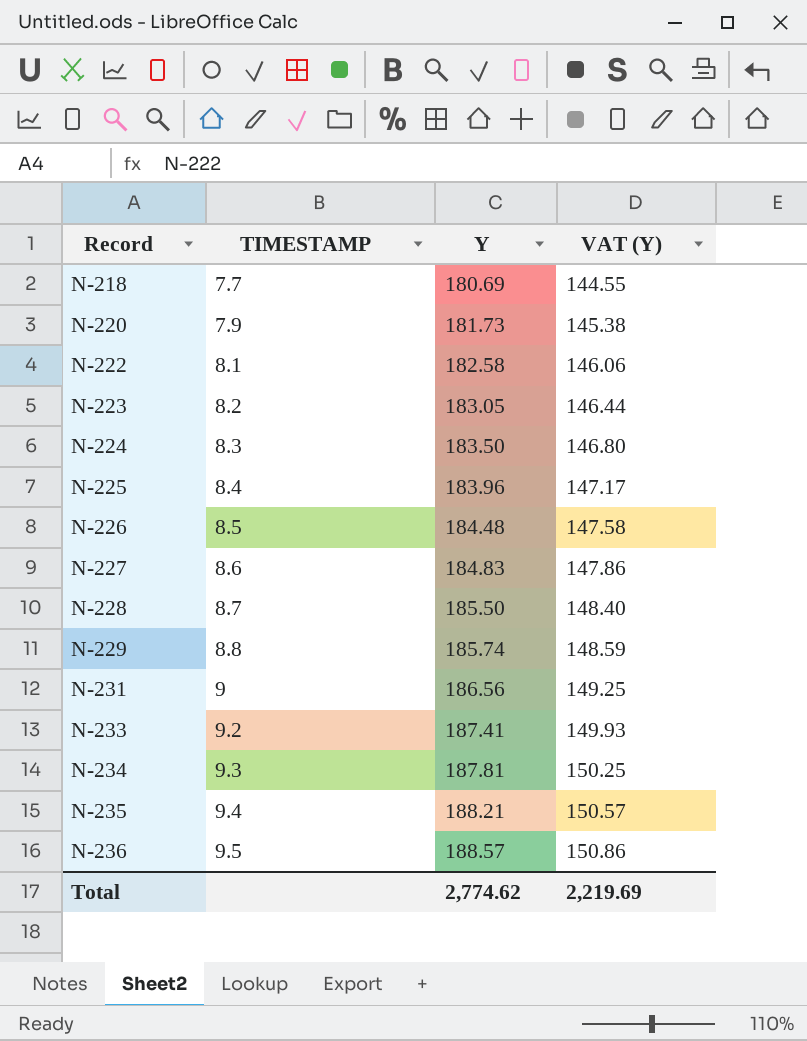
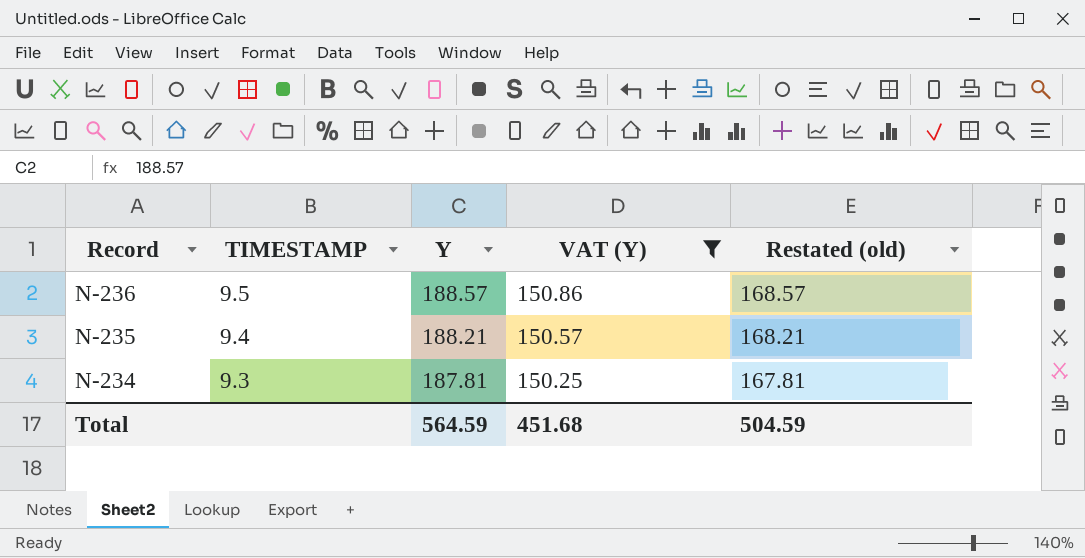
filter: none -> VAT (Y) >= 150.25
row order: Record ascending -> Record descending
column Restated (old) | formula: none -> [Y] - 20
Total | Y: 2,774.62 -> 564.59
Total | VAT (Y): 2,219.69 -> 451.68

